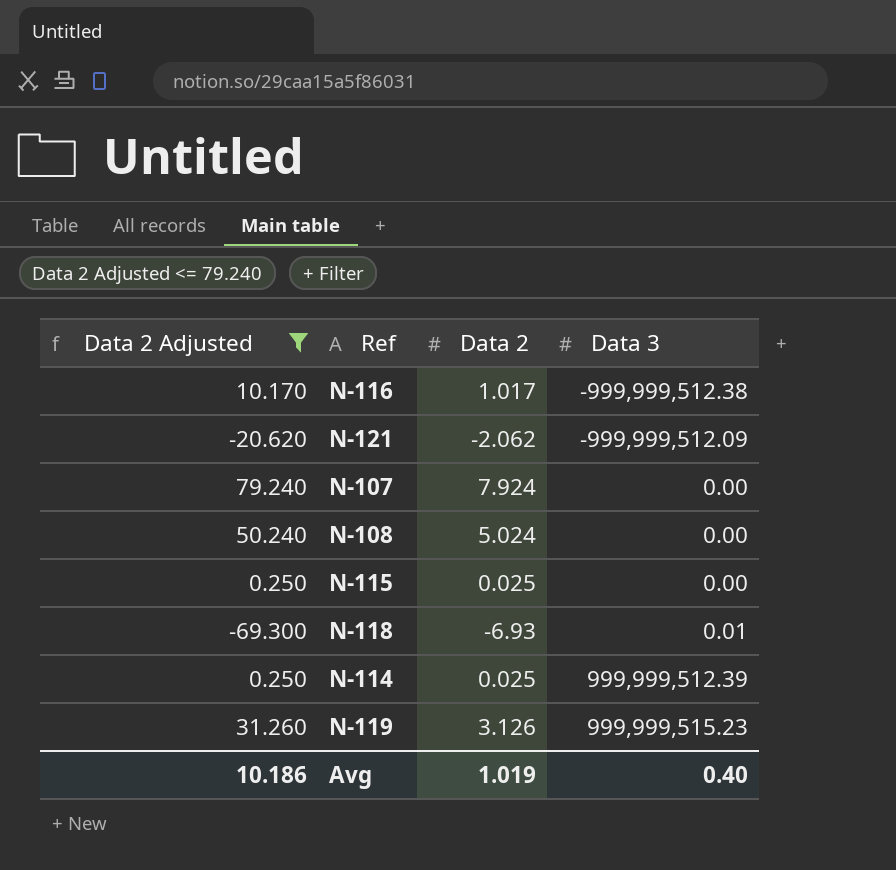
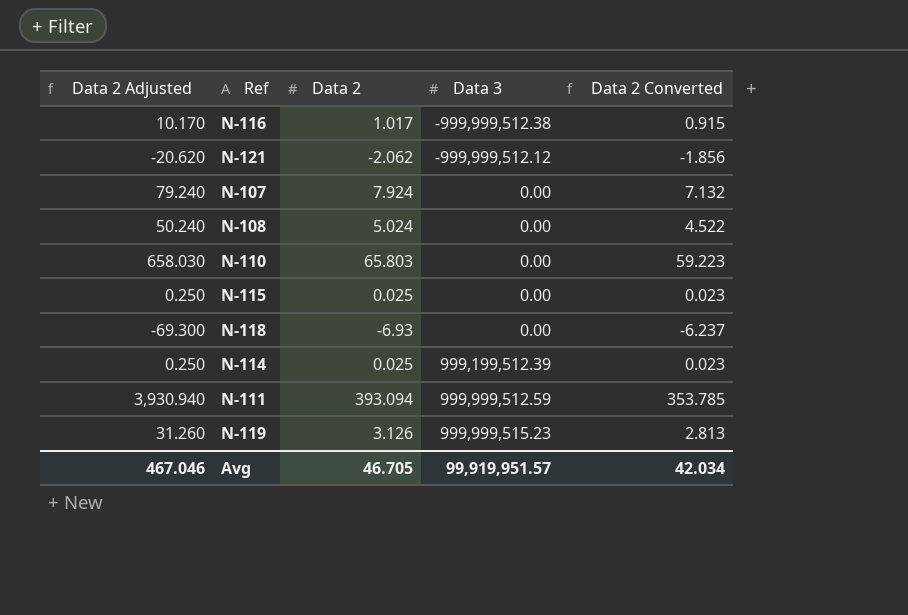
filter: Data 2 Adjusted <= 79.240 -> none
column Data 2 Converted | formula: none -> [Data 2] * 0.9
N-121 | Data 3: -999,999,512.09 -> -999,999,512.12
N-118 | Data 3: 0.01 -> 0.00
N-114 | Data 3: 999,999,512.39 -> 999,199,512.39
Avg | Data 2 Adjusted: 10.186 -> 467.046
Avg | Data 2: 1.019 -> 46.705
Avg | Data 3: 0.40 -> 99,919,951.57

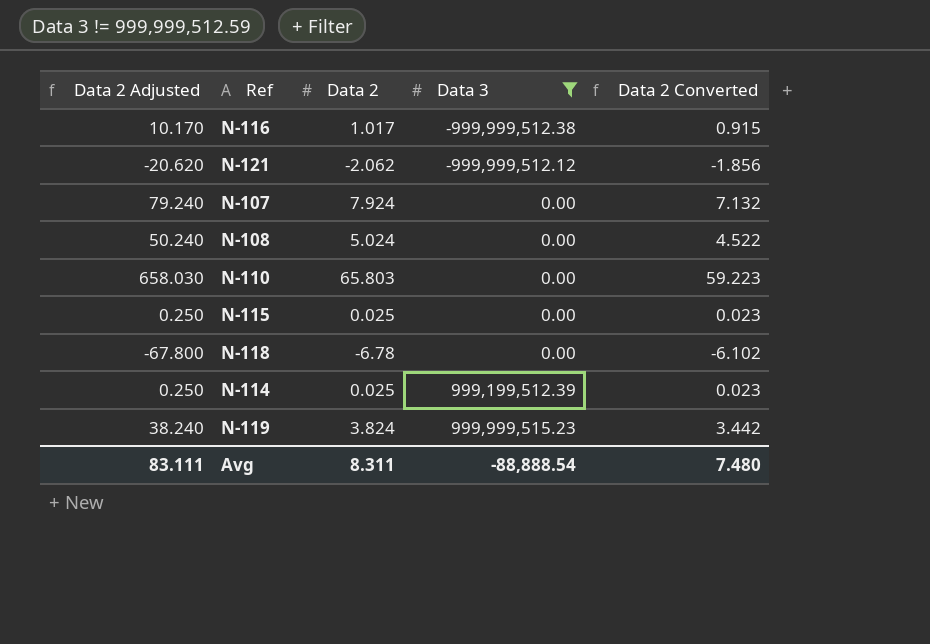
filter: none -> Data 3 != 999,999,512.59
N-118 | Data 2 Adjusted: -69.300 -> -67.800
N-118 | Data 2: -6.93 -> -6.78
N-118 | Data 2 Converted: -6.237 -> -6.102
N-119 | Data 2 Adjusted: 31.260 -> 38.240
N-119 | Data 2: 3.126 -> 3.824
N-119 | Data 2 Converted: 2.813 -> 3.442
Avg | Data 2 Adjusted: 467.046 -> 83.111
Avg | Data 2: 46.705 -> 8.311
Avg | Data 3: 99,919,951.57 -> -88,888.54
Avg | Data 2 Converted: 42.034 -> 7.480

